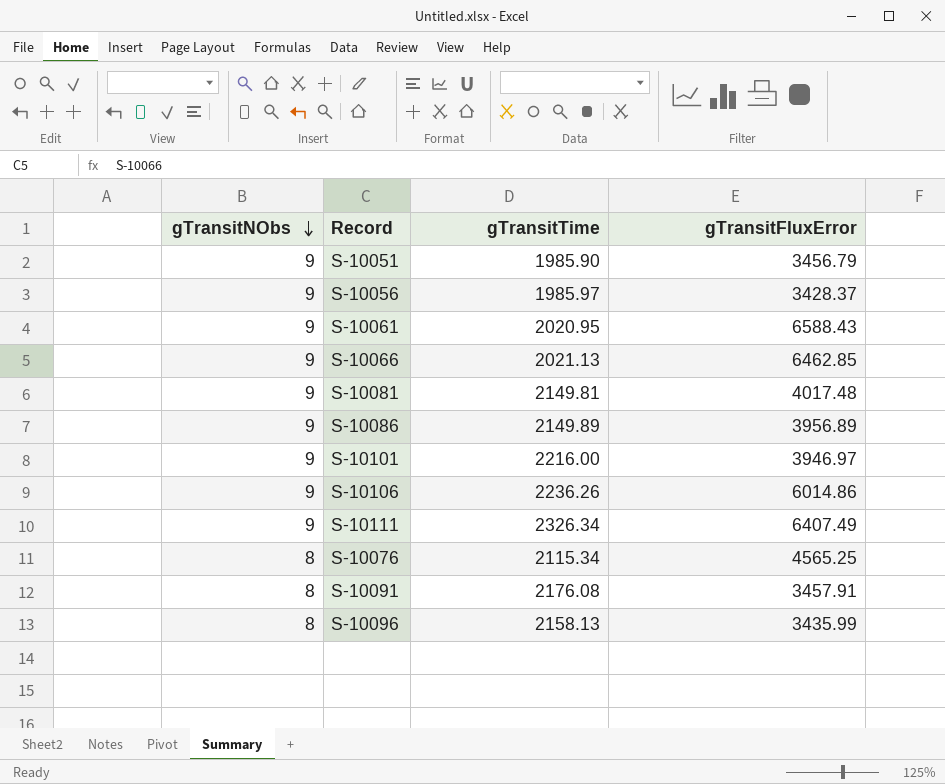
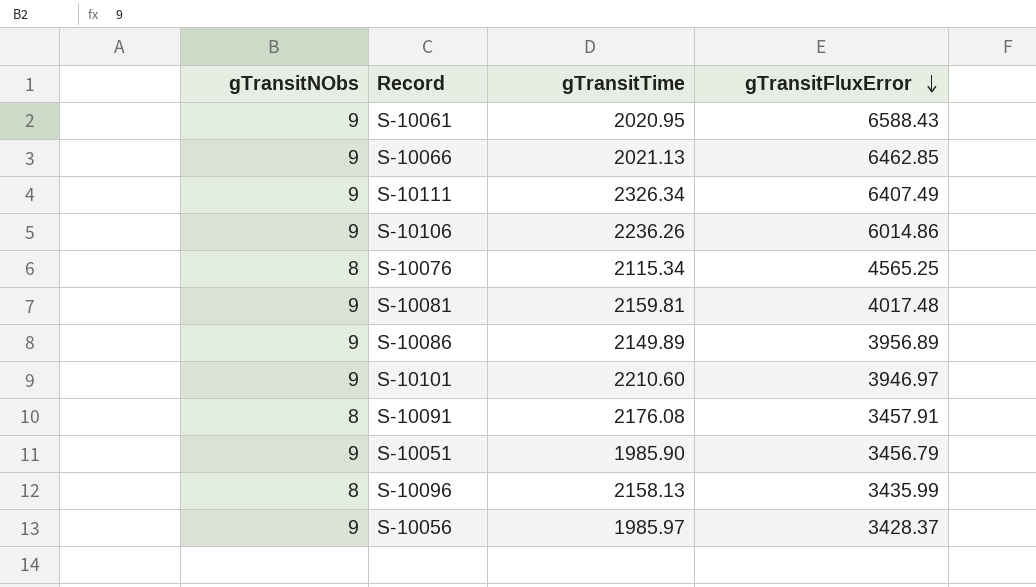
row order: gTransitNObs descending -> gTransitFluxError descending
S-10081 | gTransitTime: 2149.81 -> 2159.81
S-10101 | gTransitTime: 2216.00 -> 2210.60

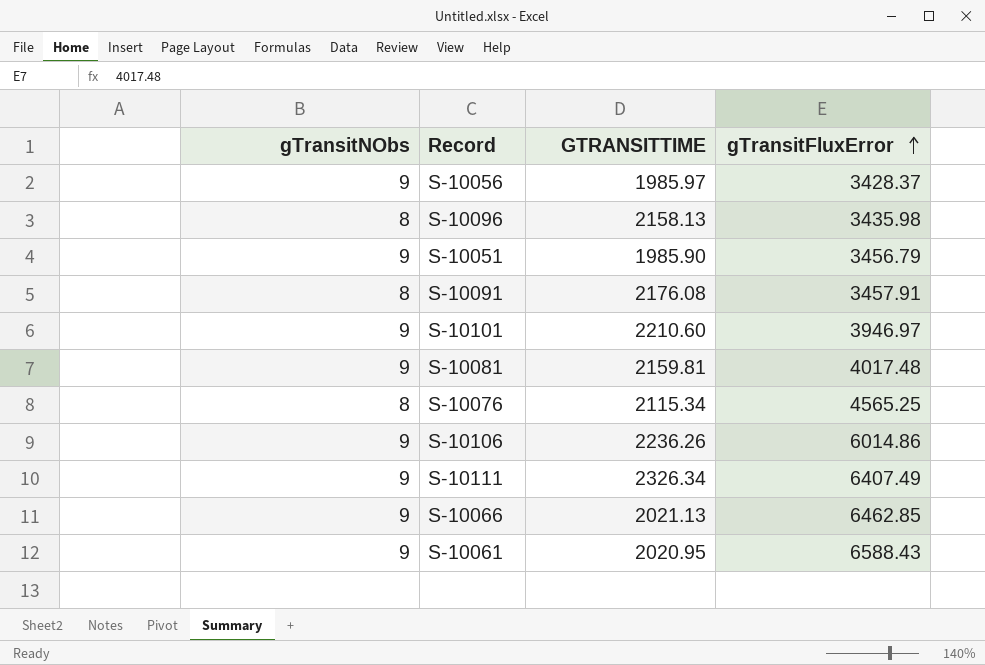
row order: gTransitFluxError descending -> gTransitFluxError ascending
column name: gTransitTime -> GTRANSITTIME
row S-10086: 9 | 2149.89 | 3956.89 -> none
S-10096 | gTransitFluxError: 3435.99 -> 3435.98

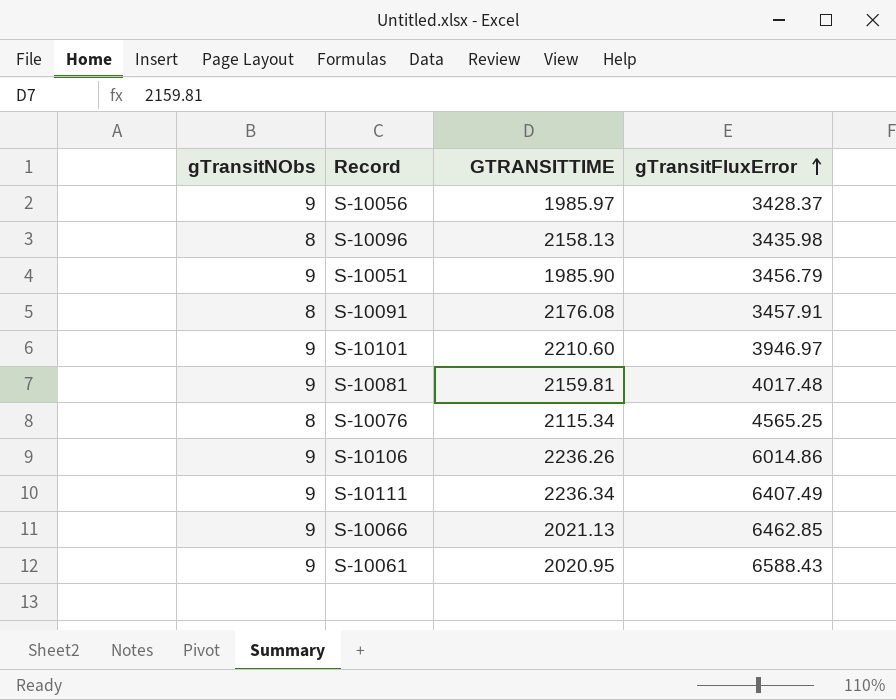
S-10111 | GTRANSITTIME: 2326.34 -> 2236.34

